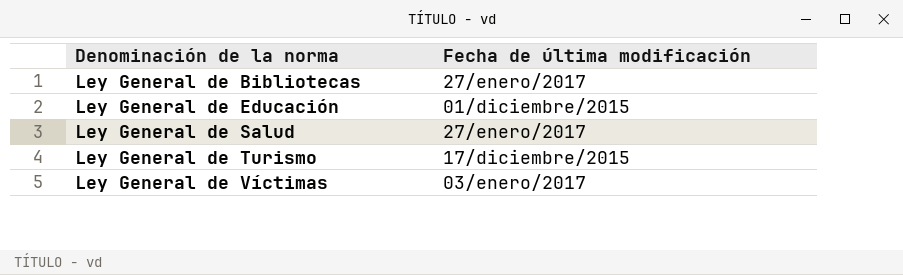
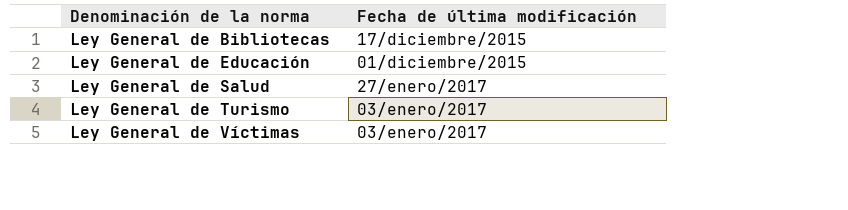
Ley General de Bibliotecas | Fecha de última modificación: 27/enero/2017 -> 17/diciembre/2015
Ley General de Turismo | Fecha de última modificación: 17/diciembre/2015 -> 03/enero/2017

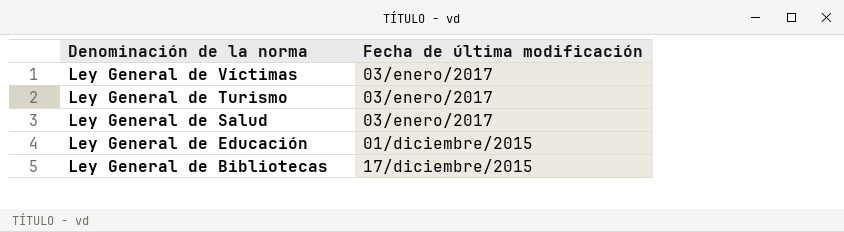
row order: Denominación de la norma ascending -> Denominación de la norma descending
Ley General de Salud | Fecha de última modificación: 27/enero/2017 -> 03/enero/2017

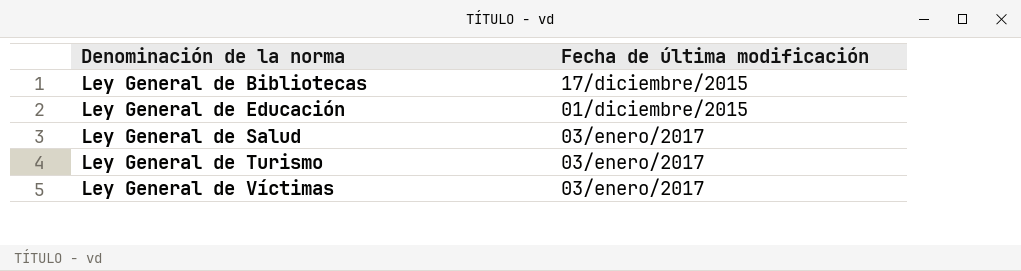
row order: Denominación de la norma descending -> Denominación de la norma ascending

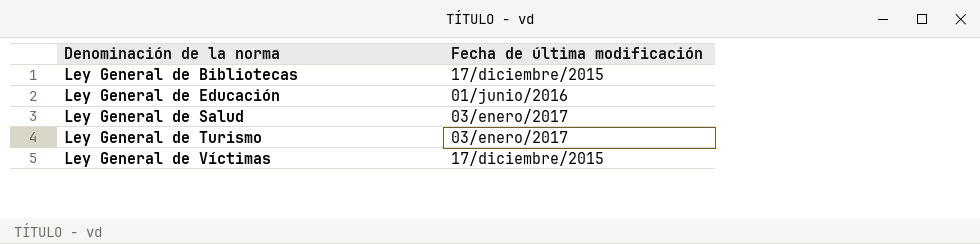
Ley General de Educación | Fecha de última modificación: 01/diciembre/2015 -> 01/junio/2016
Ley General de Víctimas | Fecha de última modificación: 03/enero/2017 -> 17/diciembre/2015

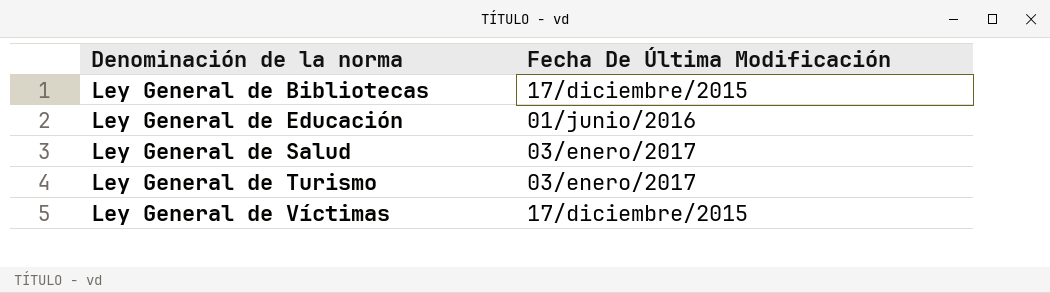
column name: Fecha de última modificación -> Fecha De Última Modificación

